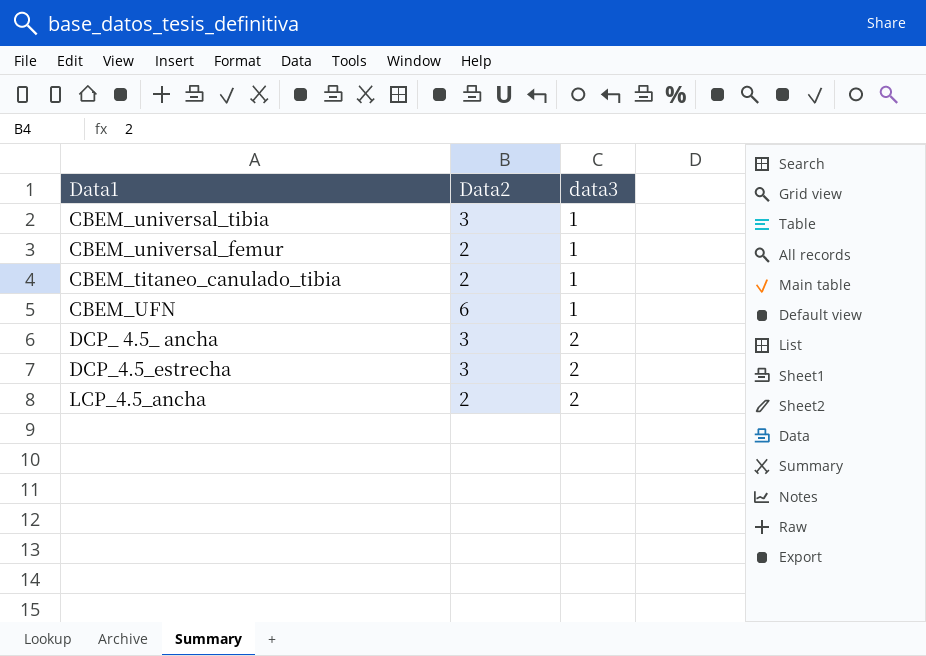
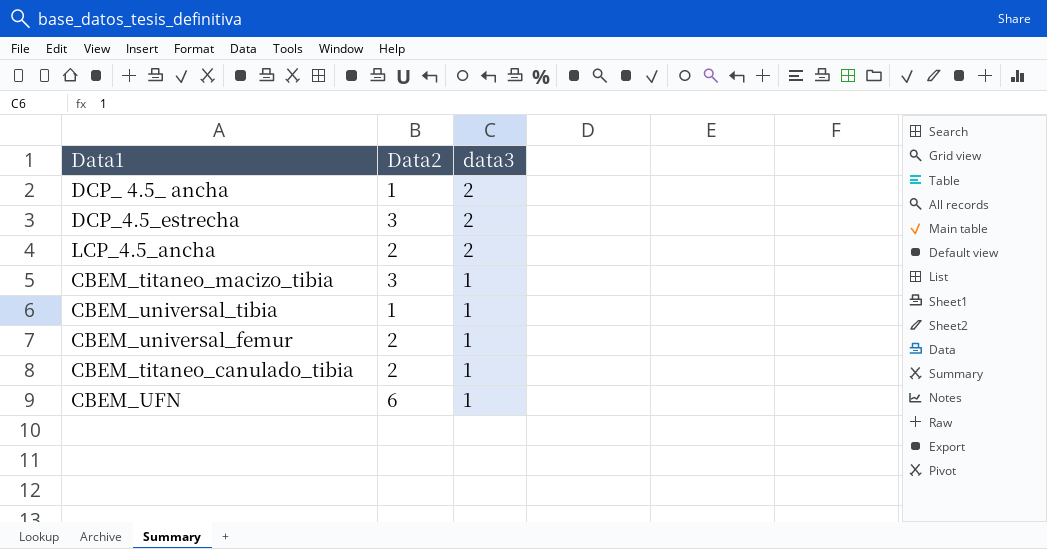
row order: data3 ascending -> data3 descending
DCP_ 4.5_ ancha | Data2: 3 -> 1
row CBEM_titaneo_macizo_tibia: none -> 3 | 1
CBEM_universal_tibia | Data2: 3 -> 1

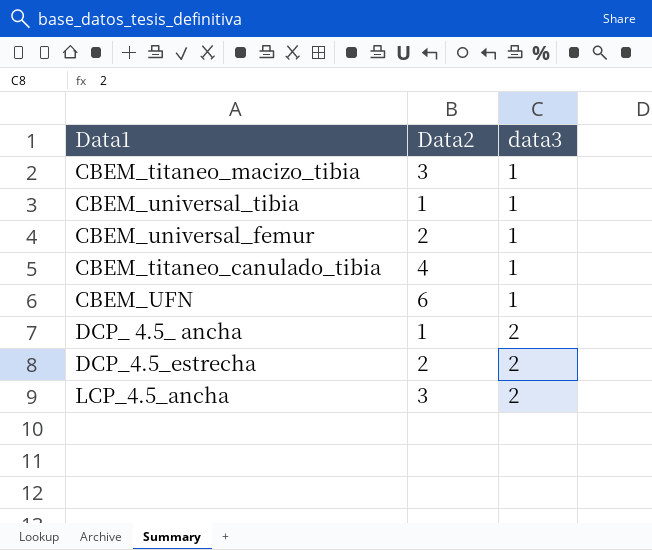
row order: data3 descending -> data3 ascending
CBEM_titaneo_canulado_tibia | Data2: 2 -> 4
DCP_4.5_estrecha | Data2: 3 -> 2
LCP_4.5_ancha | Data2: 2 -> 3

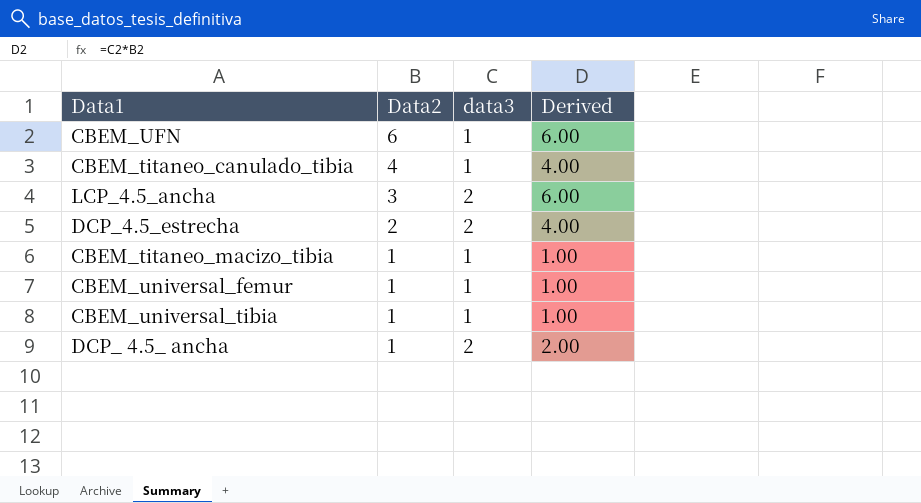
row order: data3 ascending -> Data2 descending
column Derived | formula: none -> [Data2] * [data3]
CBEM_titaneo_macizo_tibia | Data2: 3 -> 1
CBEM_universal_femur | Data2: 2 -> 1

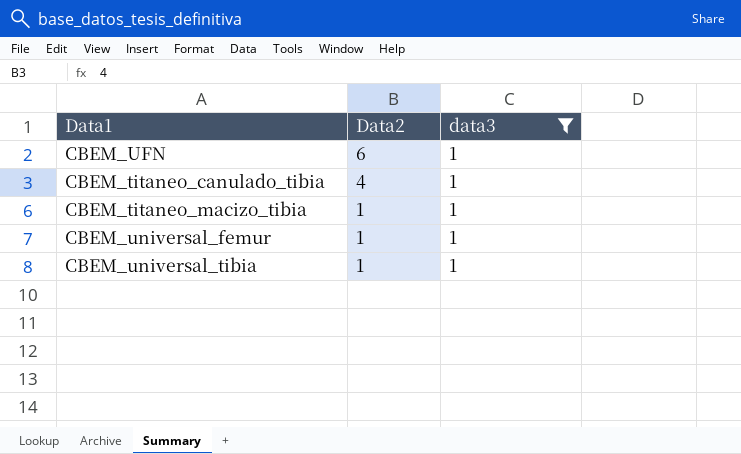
filter: none -> data3 = 1
column Derived | formula: [Data2] * [data3] -> none

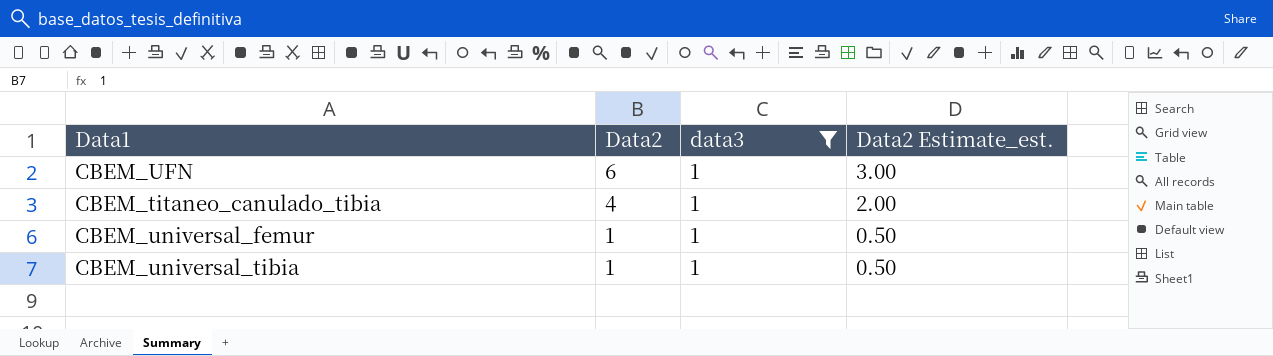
column Data2 Estimate_est. | formula: none -> [Data2] * 0.5
row CBEM_titaneo_macizo_tibia: 1 | 1 -> none

